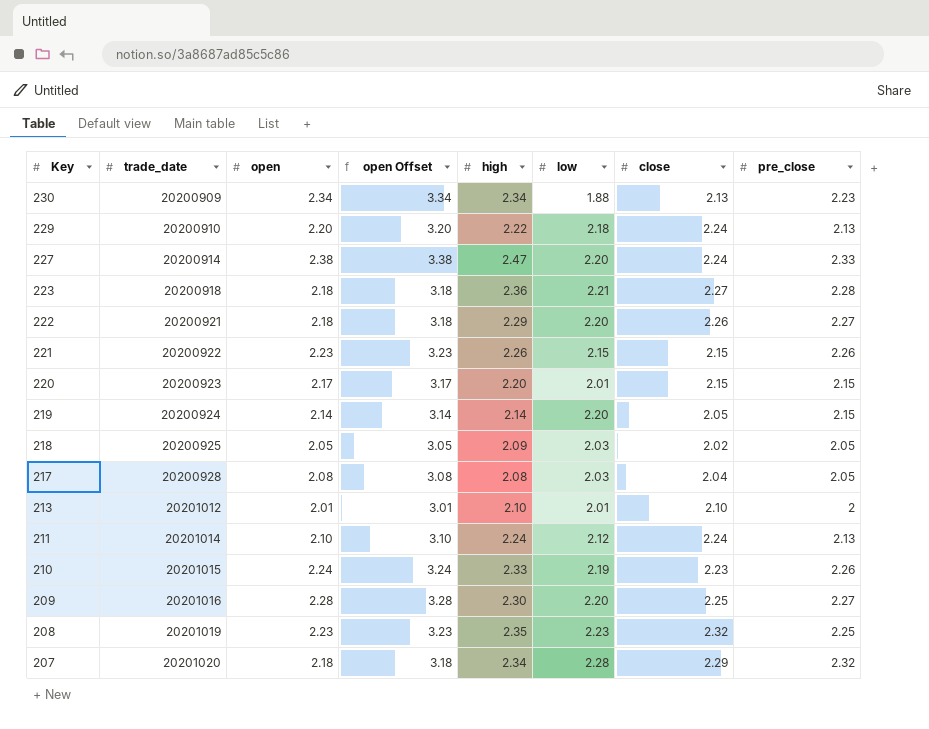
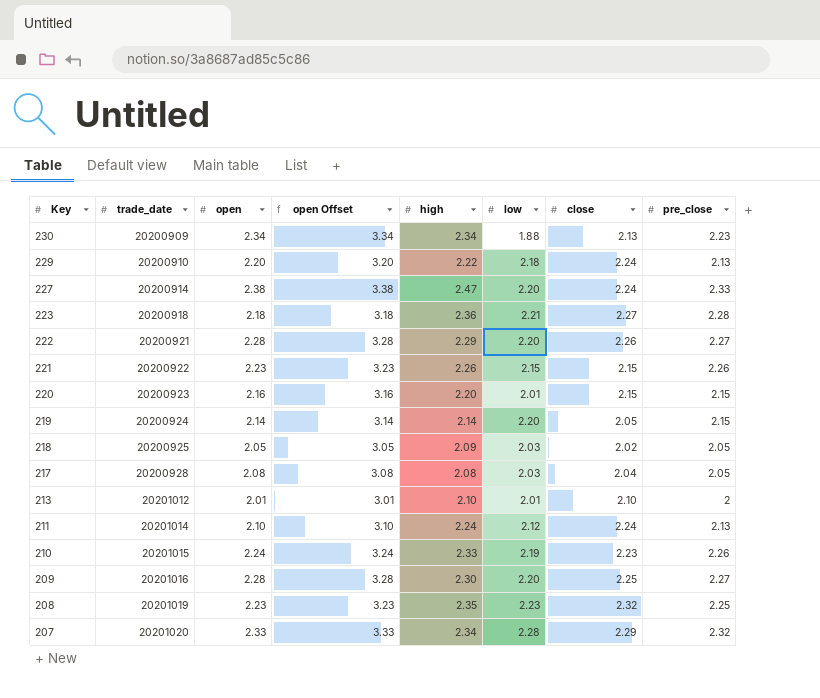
222 | open: 2.18 -> 2.28
222 | open Offset: 3.18 -> 3.28
220 | open: 2.17 -> 2.16
220 | open Offset: 3.17 -> 3.16
207 | open: 2.18 -> 2.33
207 | open Offset: 3.18 -> 3.33

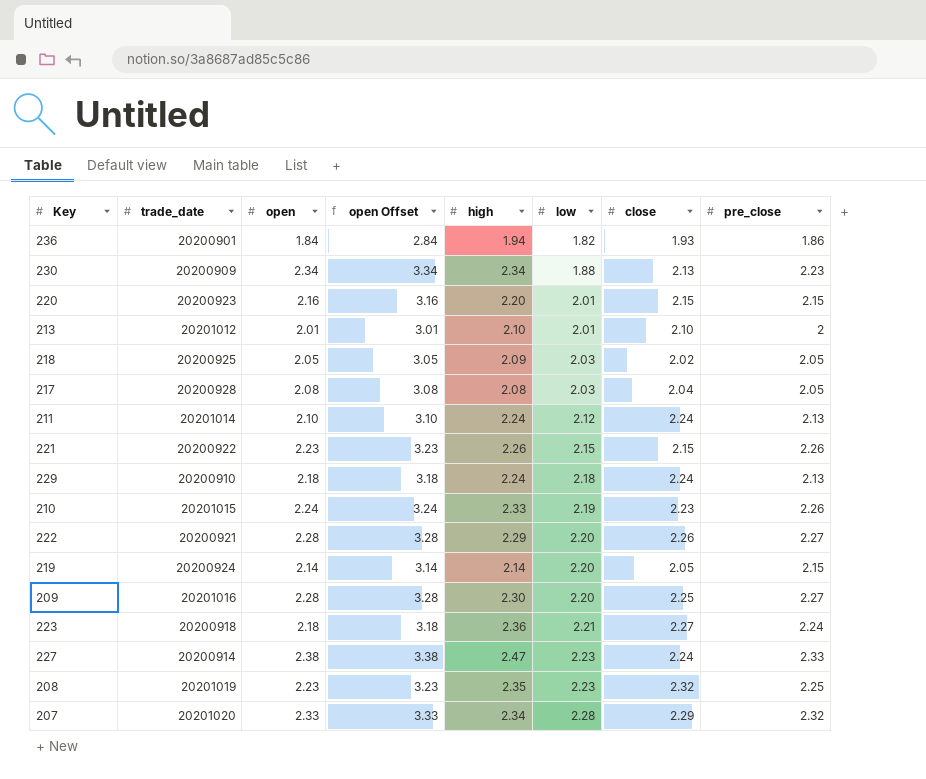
row order: Key descending -> low ascending
row 236: none -> 20200901 | 1.84 | 2.84 | 1.94 | 1.82 | 1.93 | 1.86
229 | open: 2.20 -> 2.18
229 | open Offset: 3.20 -> 3.18
229 | high: 2.22 -> 2.24
223 | pre_close: 2.28 -> 2.24
227 | low: 2.20 -> 2.23

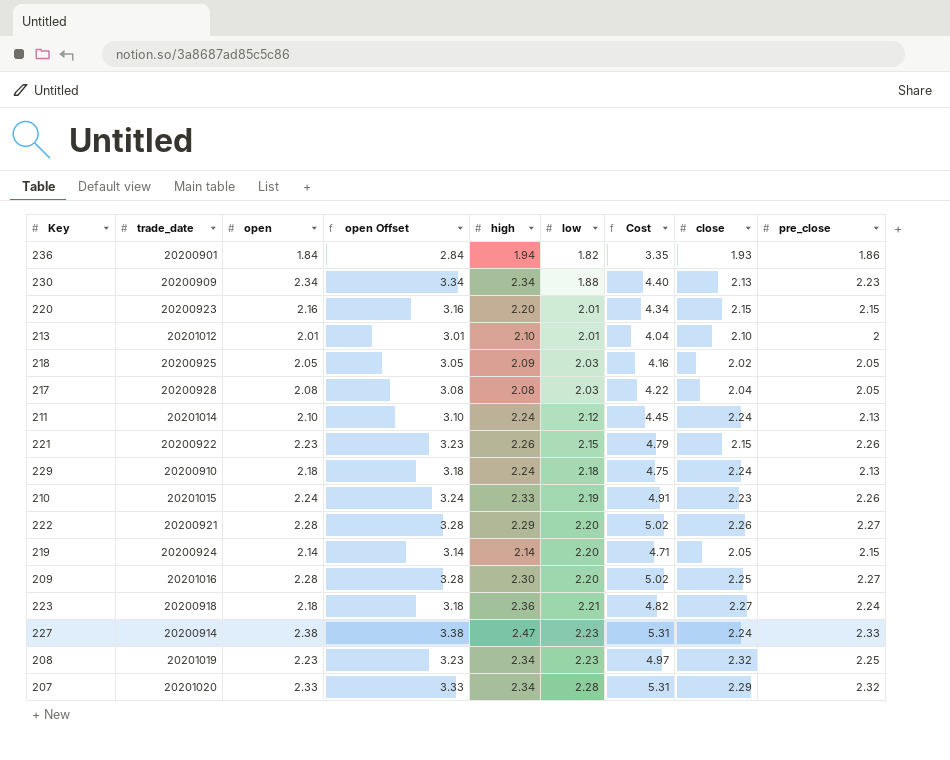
column Cost | formula: none -> [open] * [low]
208 | high: 2.35 -> 2.34

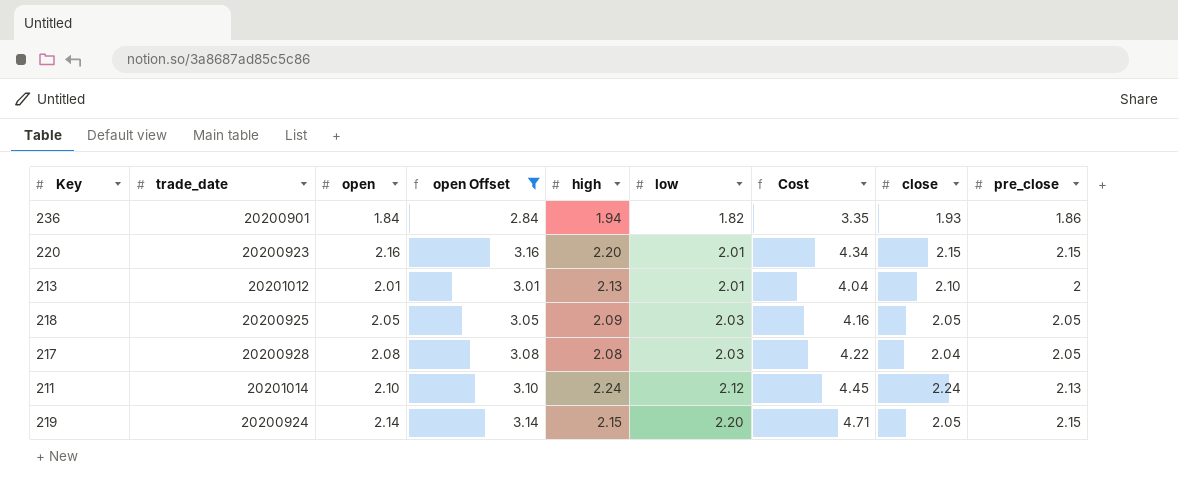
filter: none -> open Offset <= 3.16
213 | high: 2.10 -> 2.13
218 | close: 2.02 -> 2.05
219 | high: 2.14 -> 2.15

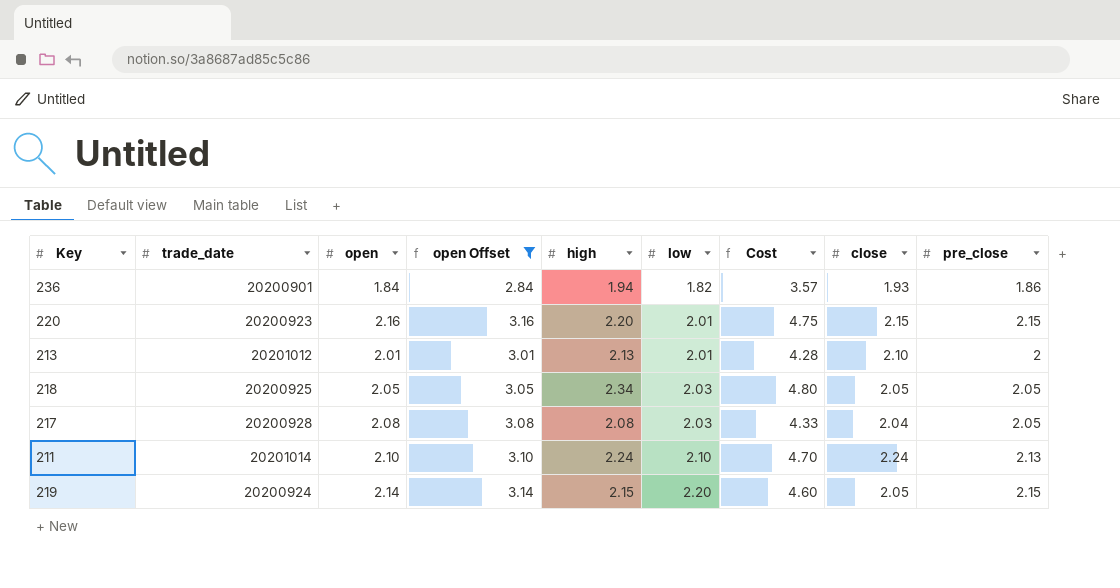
column Cost | formula: [open] * [low] -> [open] * [high]
218 | high: 2.09 -> 2.34
211 | low: 2.12 -> 2.10

